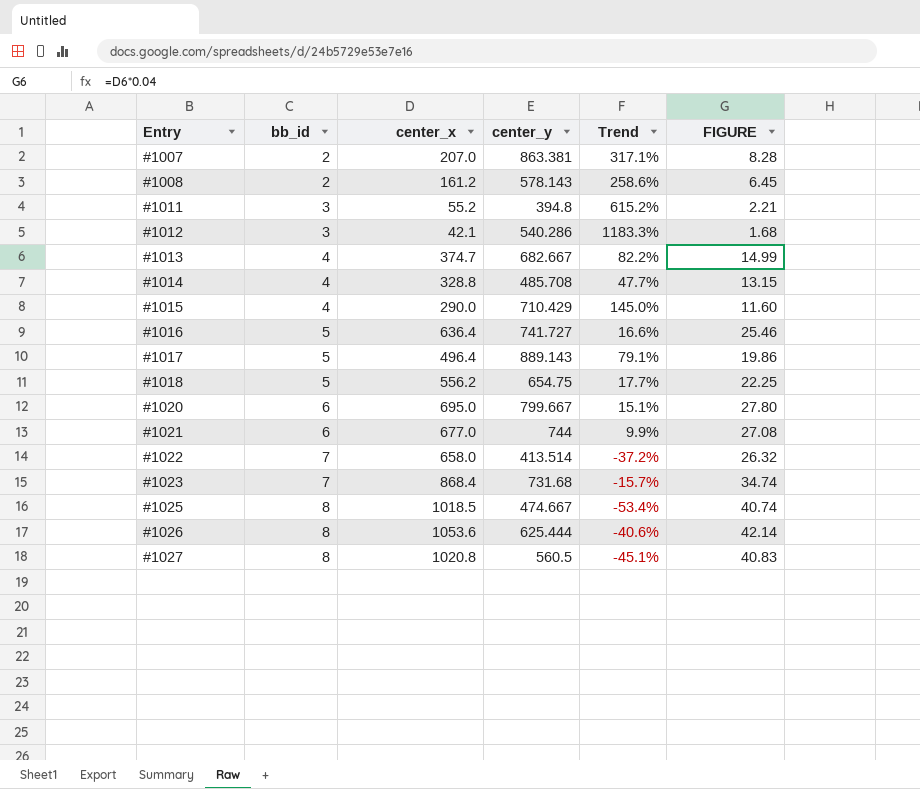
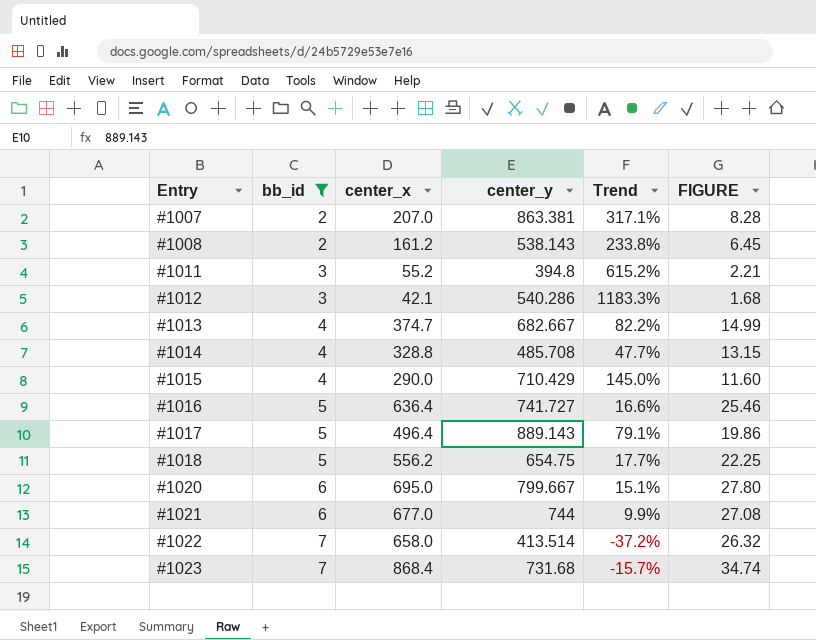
filter: none -> bb_id != 8
#1008 | center_y: 578.143 -> 538.143
#1008 | Trend: 258.6% -> 233.8%

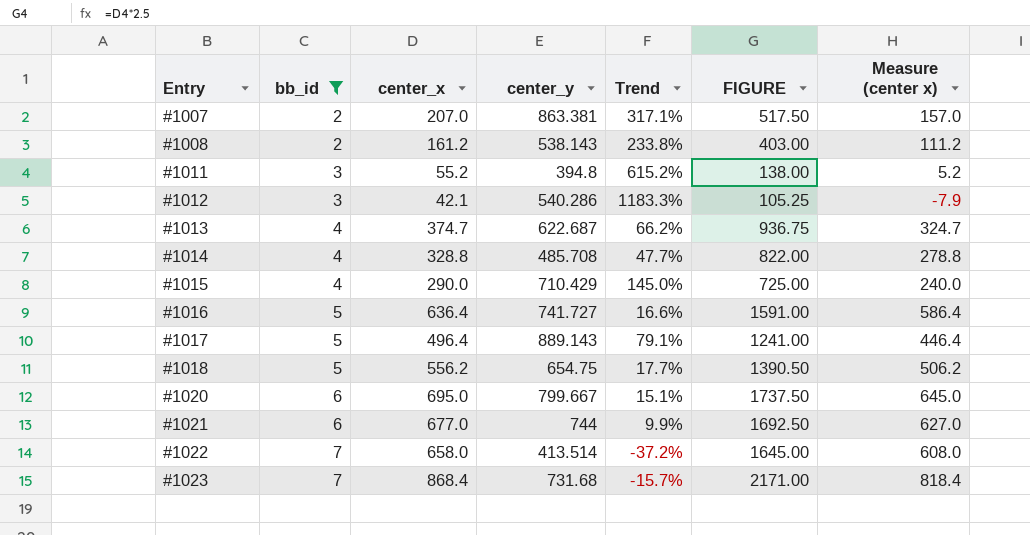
column FIGURE | formula: [center_x] * 0.04 -> [center_x] * 2.5
column Measure (center x) | formula: none -> [center_x] - 50
#1013 | center_y: 682.667 -> 622.687
#1013 | Trend: 82.2% -> 66.2%

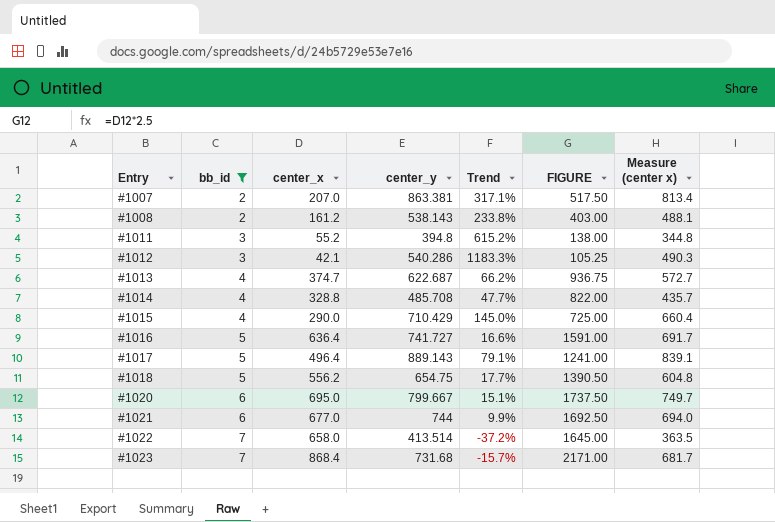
column Measure (center x) | formula: [center_x] - 50 -> [center_y] - 50

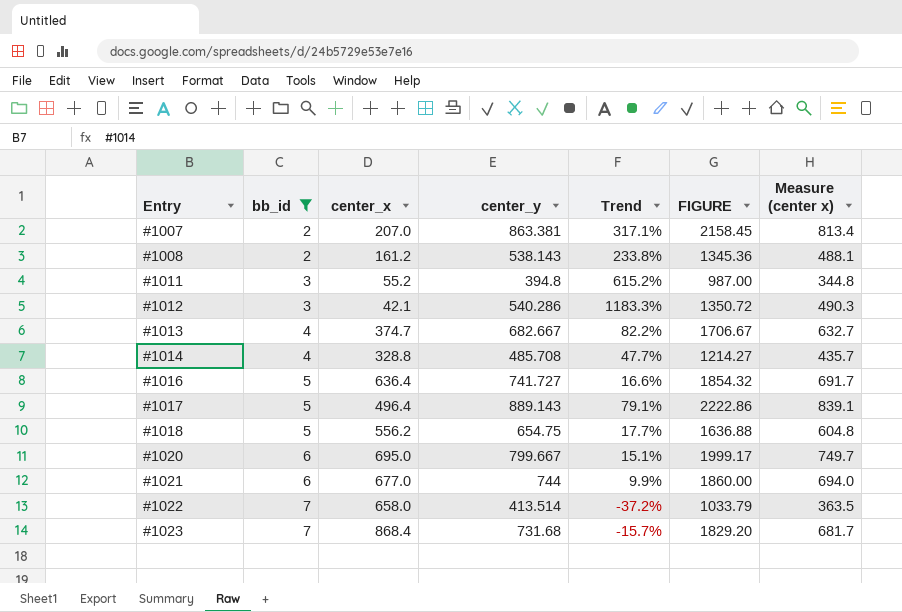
column FIGURE | formula: [center_x] * 2.5 -> [center_y] * 2.5
row #1015: 4 | 290.0 | 710.429 | 145.0% | 725.00 | 660.4 -> none
#1013 | center_y: 622.687 -> 682.667
#1013 | Trend: 66.2% -> 82.2%
#1013 | Measure (center x): 572.7 -> 632.7

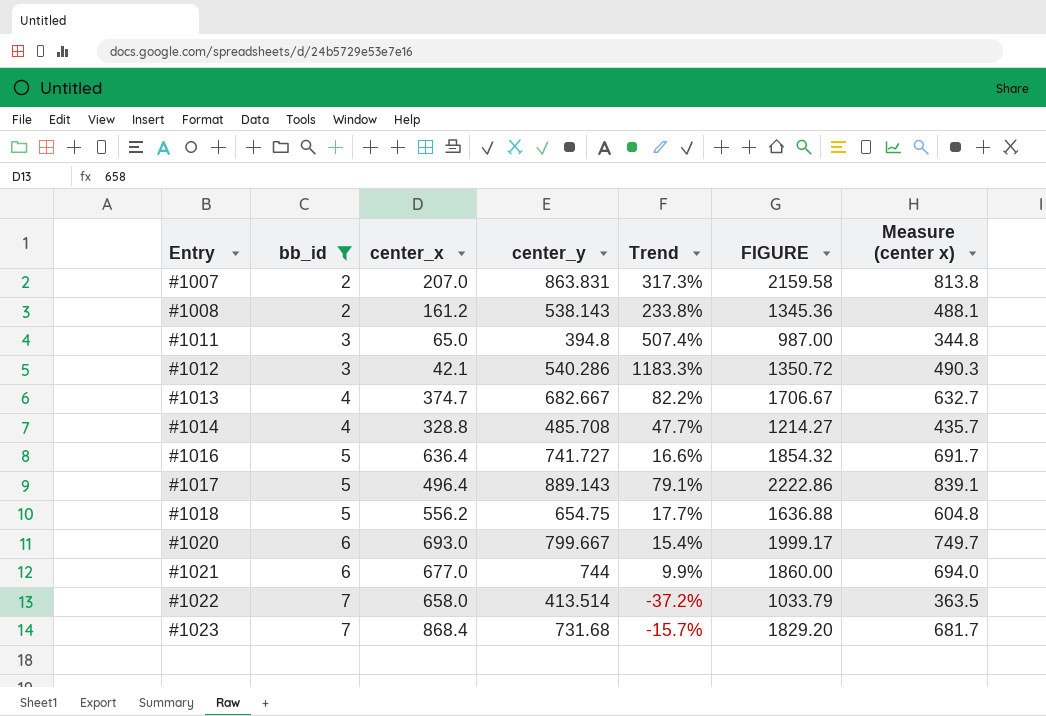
#1007 | center_y: 863.381 -> 863.831
#1007 | Trend: 317.1% -> 317.3%
#1007 | FIGURE: 2158.45 -> 2159.58
#1007 | Measure (center x): 813.4 -> 813.8
#1011 | center_x: 55.2 -> 65.0
#1011 | Trend: 615.2% -> 507.4%
#1020 | center_x: 695.0 -> 693.0
#1020 | Trend: 15.1% -> 15.4%

